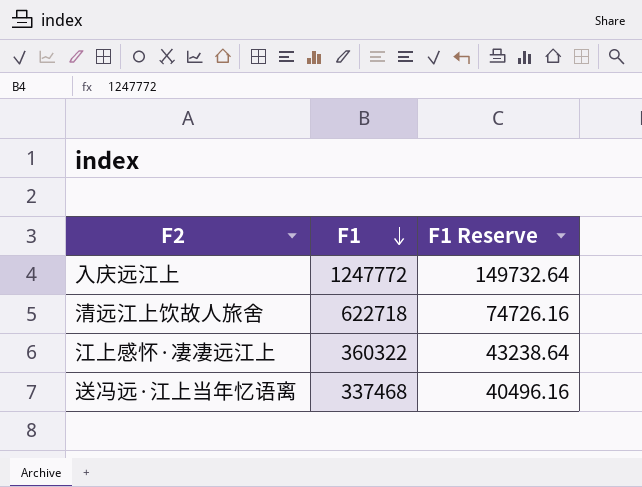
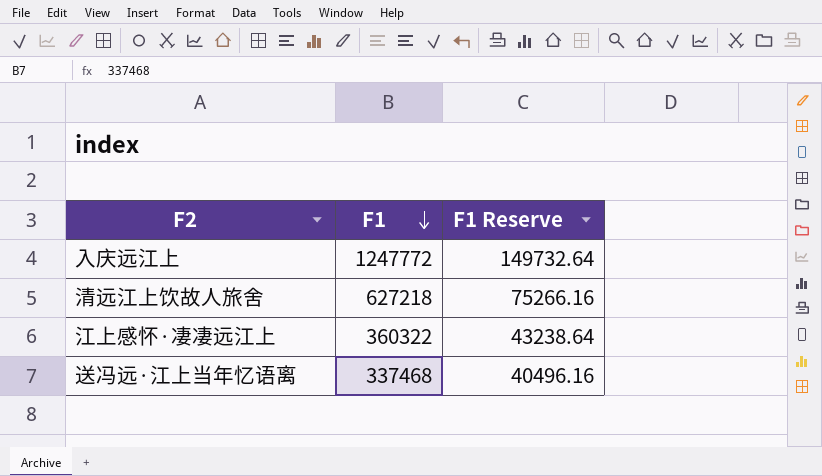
清远江上饮故人旅舍 | F1: 622718 -> 627218
清远江上饮故人旅舍 | F1 Reserve: 74726.16 -> 75266.16

